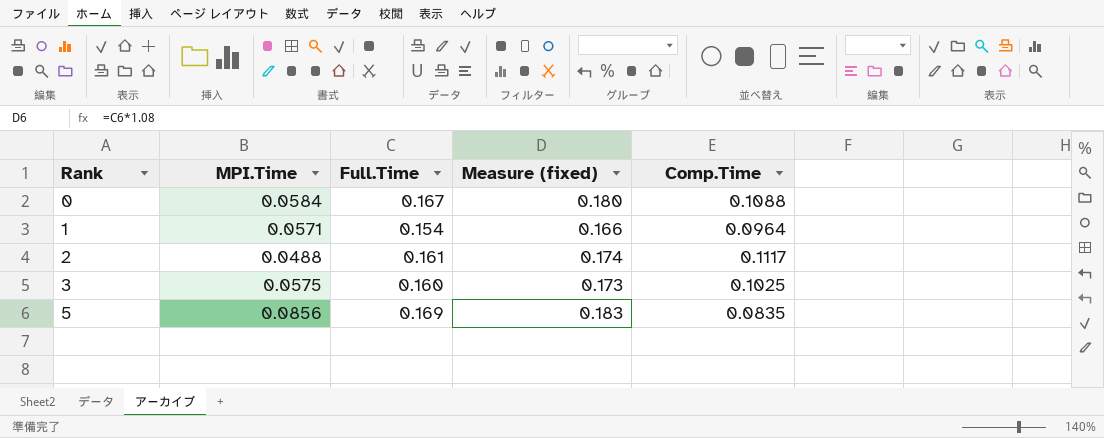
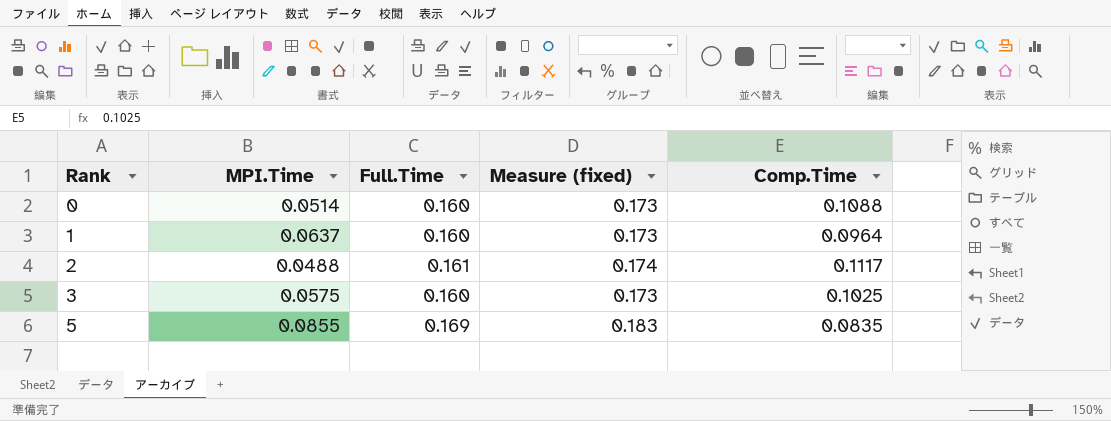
0 | MPI.Time: 0.0584 -> 0.0514
0 | Full.Time: 0.167 -> 0.160
0 | Measure (fixed): 0.180 -> 0.173
1 | MPI.Time: 0.0571 -> 0.0637
1 | Full.Time: 0.154 -> 0.160
1 | Measure (fixed): 0.166 -> 0.173
5 | MPI.Time: 0.0856 -> 0.0855

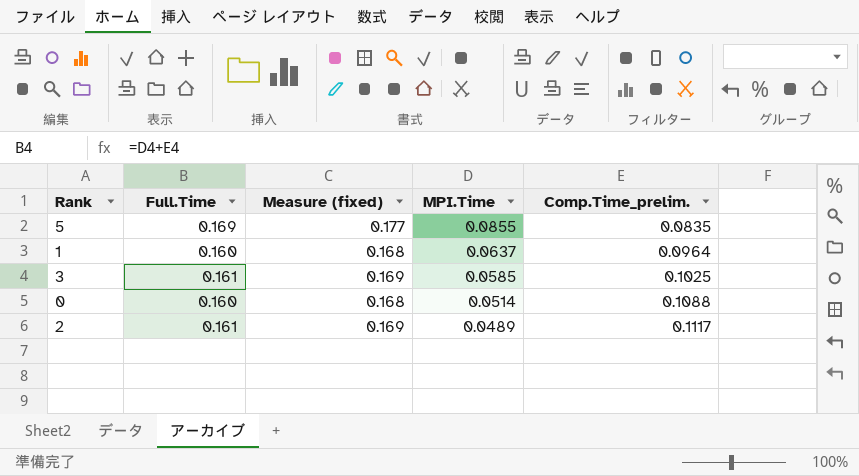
row order: Rank ascending -> MPI.Time descending
column Measure (fixed) | formula: [Full.Time] * 1.08 -> [Full.Time] * 1.05
column MPI.Time | position: 2 -> 4
column name: Comp.Time -> Comp.Time_prelim.
3 | Full.Time: 0.160 -> 0.161
3 | MPI.Time: 0.0575 -> 0.0585
2 | MPI.Time: 0.0488 -> 0.0489

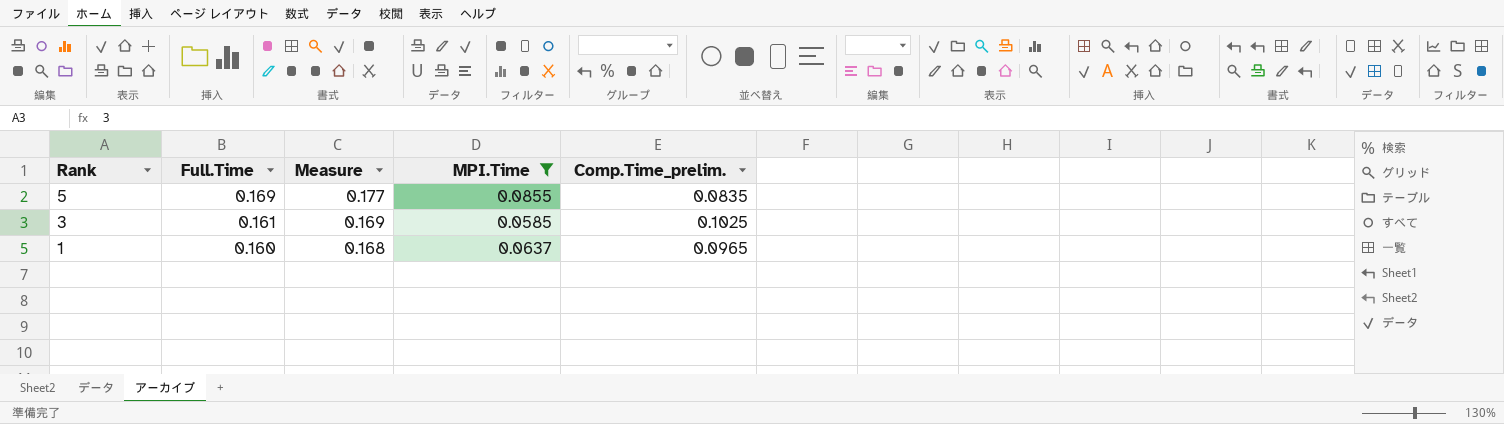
filter: none -> MPI.Time >= 0.0585
row order: MPI.Time descending -> Rank descending
column name: Measure (fixed) -> Measure
1 | Comp.Time_prelim.: 0.0964 -> 0.0965

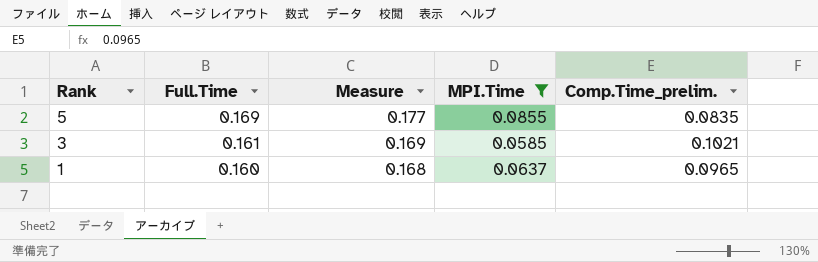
3 | Comp.Time_prelim.: 0.1025 -> 0.1021

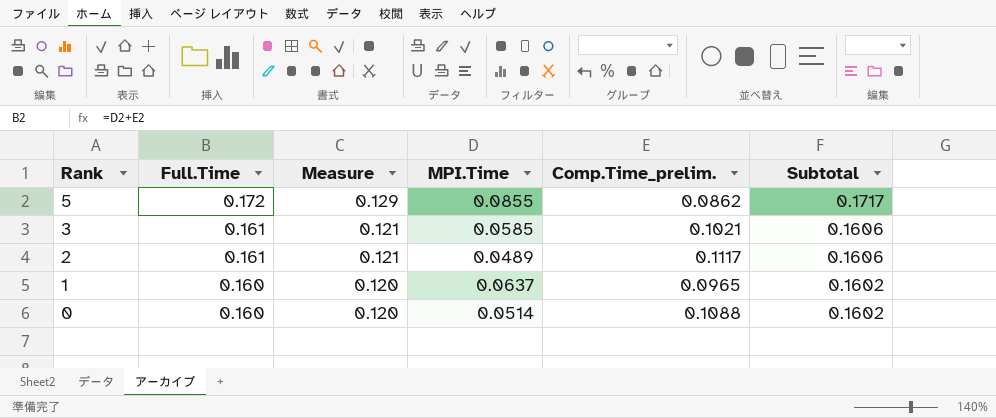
filter: MPI.Time >= 0.0585 -> none
column Measure | formula: [Full.Time] * 1.05 -> [Full.Time] * 0.75
column Subtotal | formula: none -> [MPI.Time] + [Comp.Time_prelim.]
5 | Full.Time: 0.169 -> 0.172
5 | Comp.Time_prelim.: 0.0835 -> 0.0862

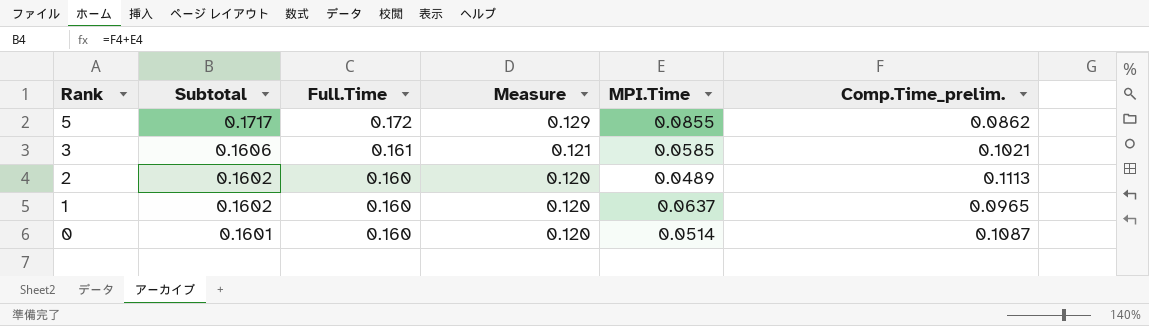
column Subtotal | position: 6 -> 2
2 | Subtotal: 0.1606 -> 0.1602
2 | Full.Time: 0.161 -> 0.160
2 | Measure: 0.121 -> 0.120
2 | Comp.Time_prelim.: 0.1117 -> 0.1113
0 | Subtotal: 0.1602 -> 0.1601
0 | Comp.Time_prelim.: 0.1088 -> 0.1087

